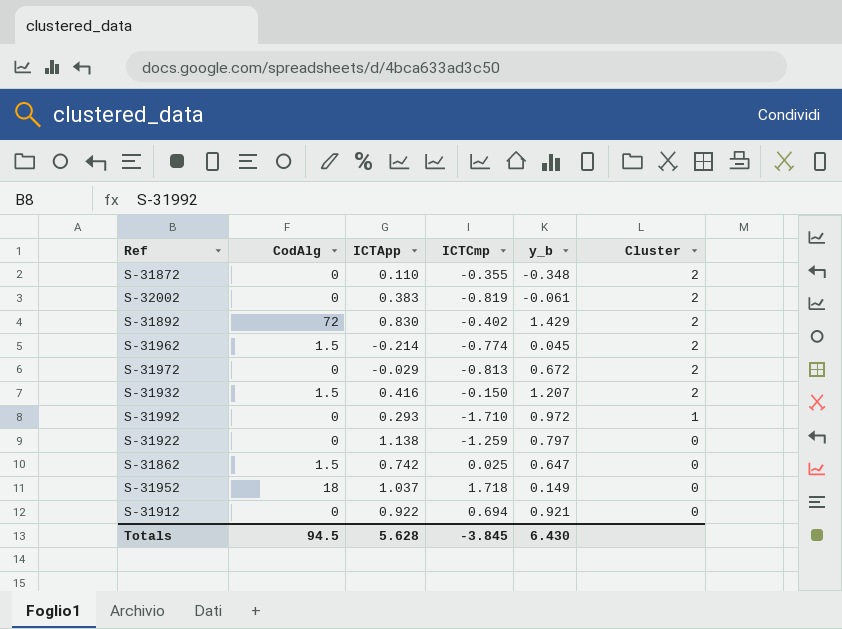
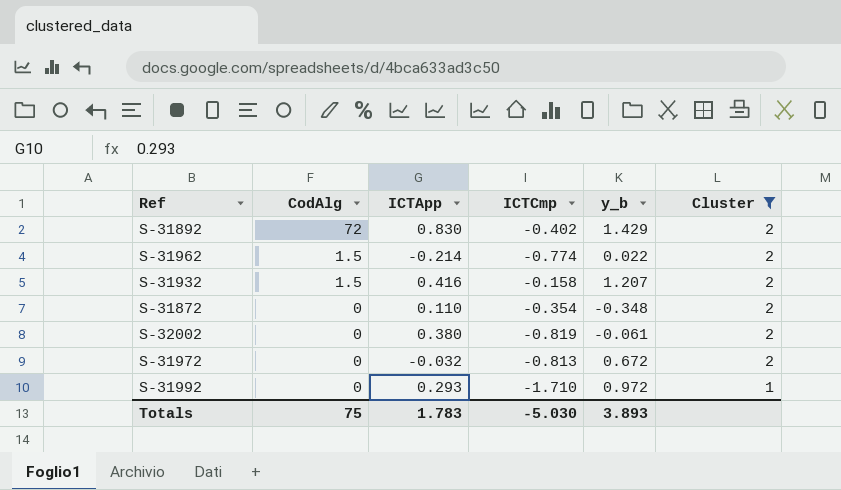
filter: none -> Cluster != 0
row order: Cluster descending -> CodAlg descending
S-31962 | y_b: 0.045 -> 0.022
S-31932 | ICTCmp: -0.150 -> -0.158
S-31872 | ICTCmp: -0.355 -> -0.354
S-32002 | ICTApp: 0.383 -> 0.380
S-31972 | ICTApp: -0.029 -> -0.032
Totals | CodAlg: 94.5 -> 75
Totals | ICTApp: 5.628 -> 1.783
Totals | ICTCmp: -3.845 -> -5.030
Totals | y_b: 6.430 -> 3.893

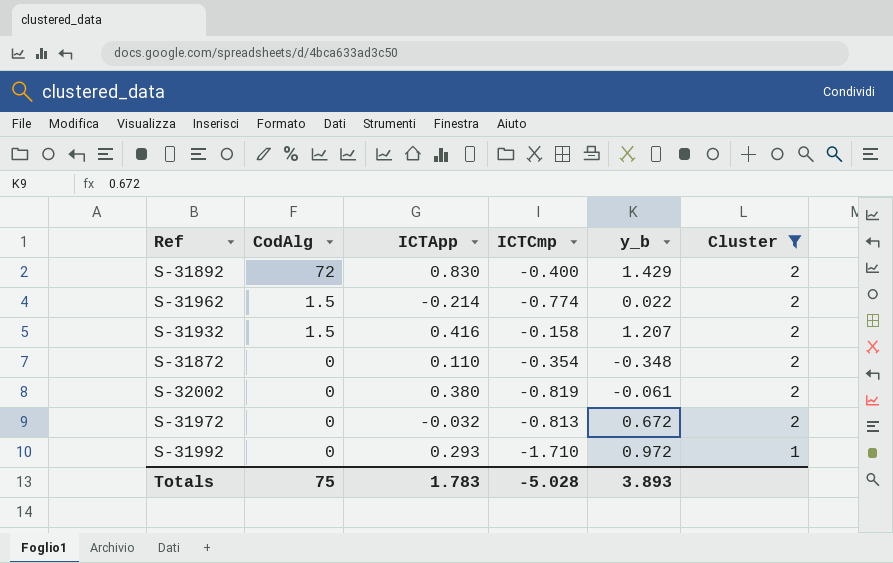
S-31892 | ICTCmp: -0.402 -> -0.400
Totals | ICTCmp: -5.030 -> -5.028

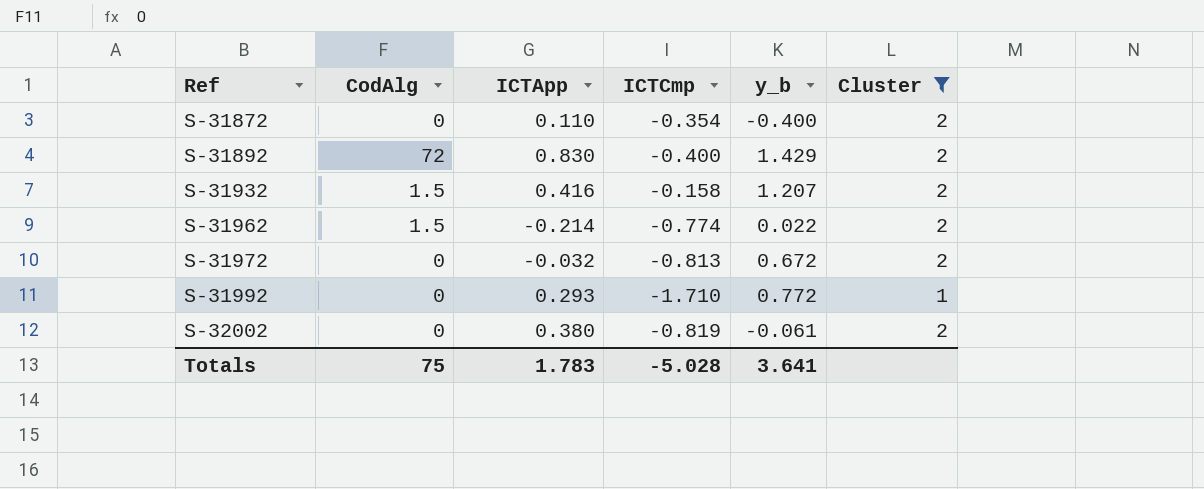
row order: CodAlg descending -> Ref ascending
S-31872 | y_b: -0.348 -> -0.400
S-31992 | y_b: 0.972 -> 0.772
Totals | y_b: 3.893 -> 3.641

